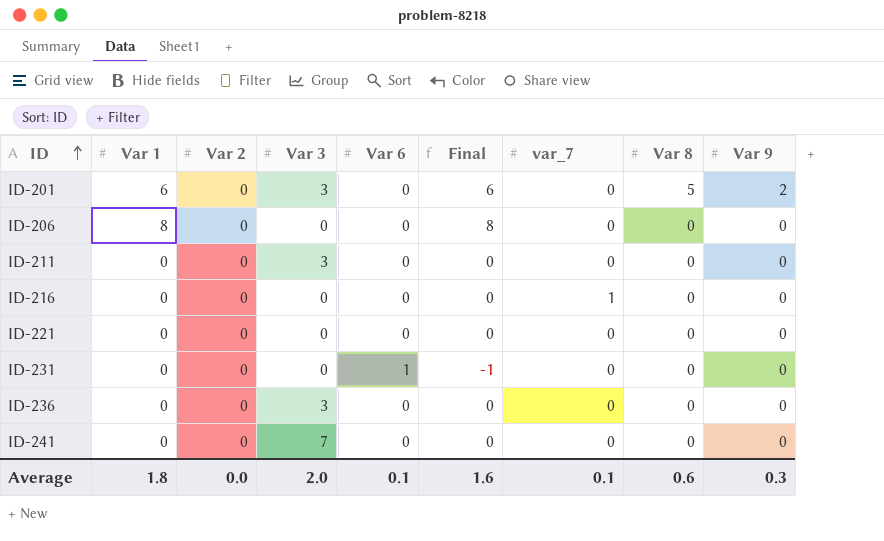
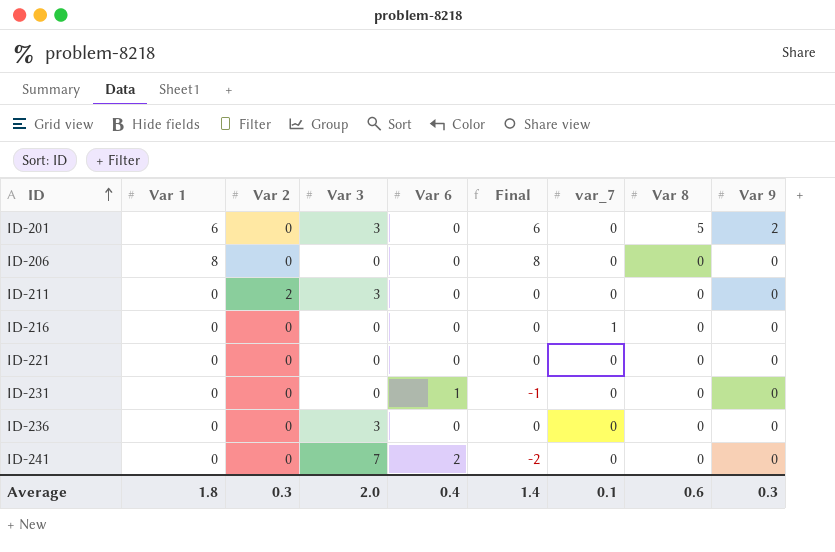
ID-211 | Var 2: 0 -> 2
ID-241 | Var 6: 0 -> 2
ID-241 | Final: 0 -> -2
Average | Var 2: 0.0 -> 0.3
Average | Var 6: 0.1 -> 0.4
Average | Final: 1.6 -> 1.4

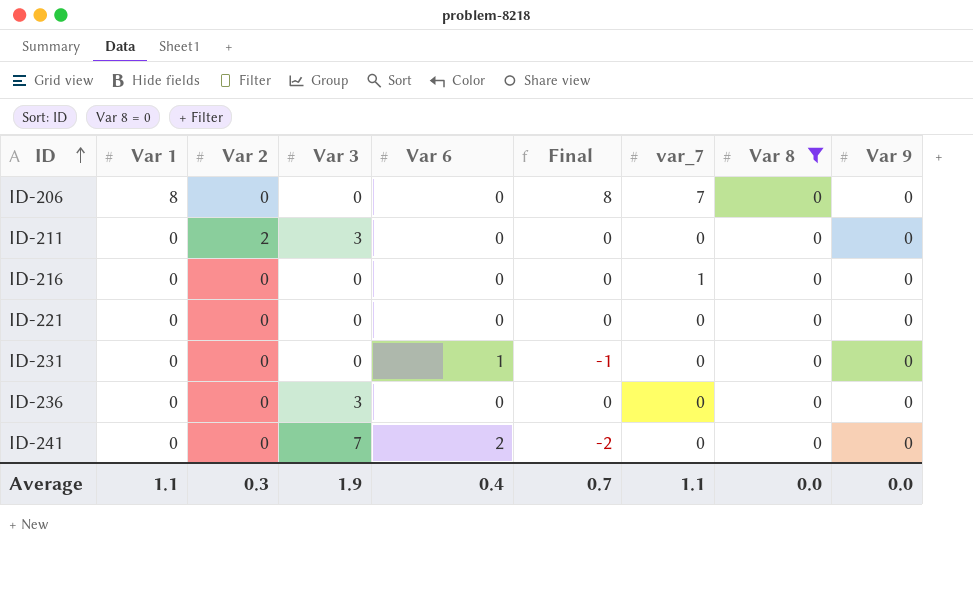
filter: none -> Var 8 = 0
ID-206 | var_7: 0 -> 7
Average | Var 1: 1.8 -> 1.1
Average | Var 3: 2.0 -> 1.9
Average | Final: 1.4 -> 0.7
Average | var_7: 0.1 -> 1.1
Average | Var 8: 0.6 -> 0.0
Average | Var 9: 0.3 -> 0.0

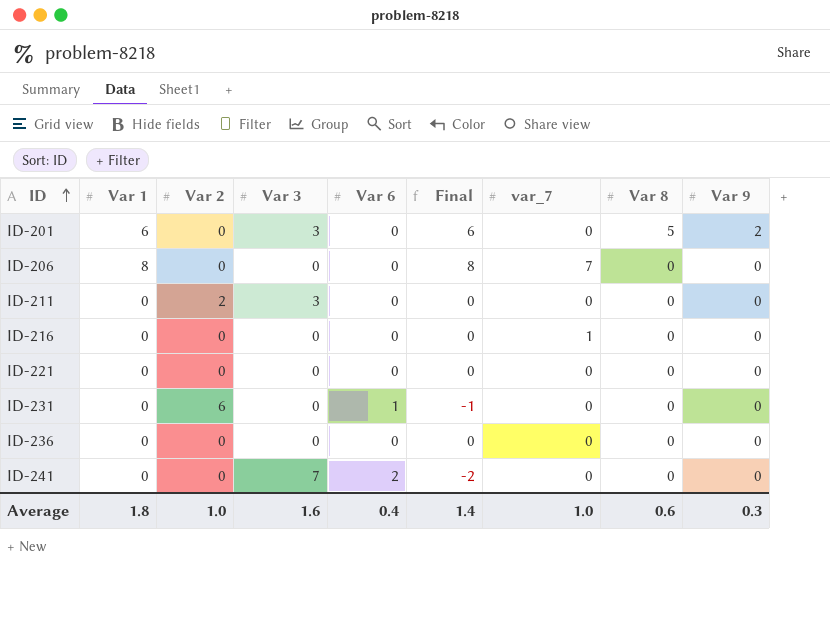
filter: Var 8 = 0 -> none
ID-231 | Var 2: 0 -> 6
ID-236 | Var 3: 3 -> 0
Average | Var 1: 1.1 -> 1.8
Average | Var 2: 0.3 -> 1.0
Average | Var 3: 1.9 -> 1.6
Average | Final: 0.7 -> 1.4
Average | var_7: 1.1 -> 1.0
Average | Var 8: 0.0 -> 0.6
Average | Var 9: 0.0 -> 0.3

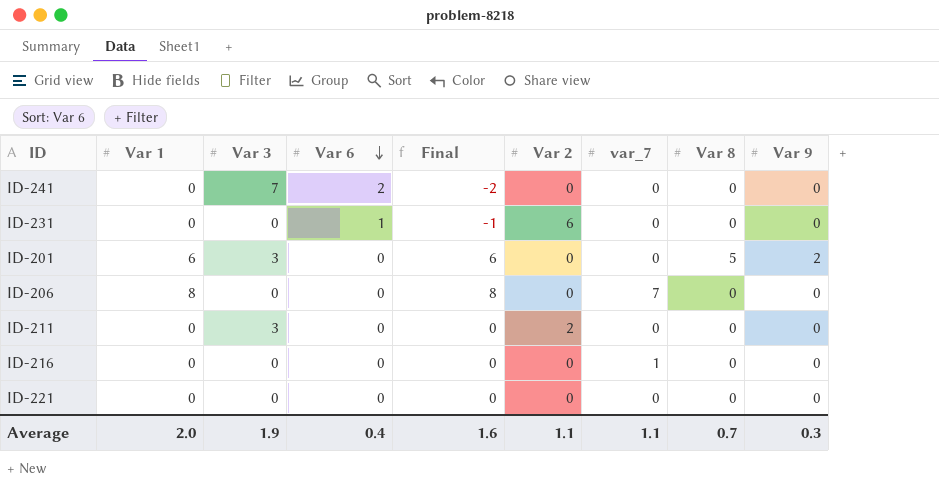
row order: ID ascending -> Var 6 descending
column Var 2 | position: 3 -> 6
row ID-236: 0 | 0 | 0 | 0 | 0 | 0 | 0 | 0 -> none
Average | Var 1: 1.8 -> 2.0
Average | Var 3: 1.6 -> 1.9
Average | Final: 1.4 -> 1.6
Average | Var 2: 1.0 -> 1.1
Average | var_7: 1.0 -> 1.1
Average | Var 8: 0.6 -> 0.7

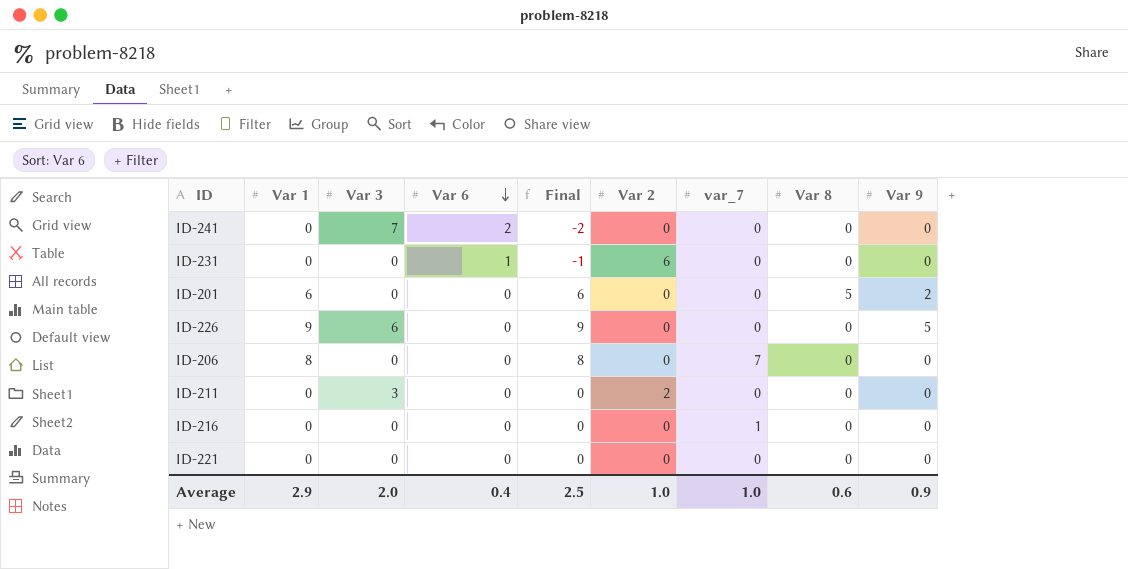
ID-201 | Var 3: 3 -> 0
row ID-226: none -> 9 | 6 | 0 | 9 | 0 | 0 | 0 | 5
Average | Var 1: 2.0 -> 2.9
Average | Var 3: 1.9 -> 2.0
Average | Final: 1.6 -> 2.5
Average | Var 2: 1.1 -> 1.0
Average | var_7: 1.1 -> 1.0
Average | Var 8: 0.7 -> 0.6
Average | Var 9: 0.3 -> 0.9

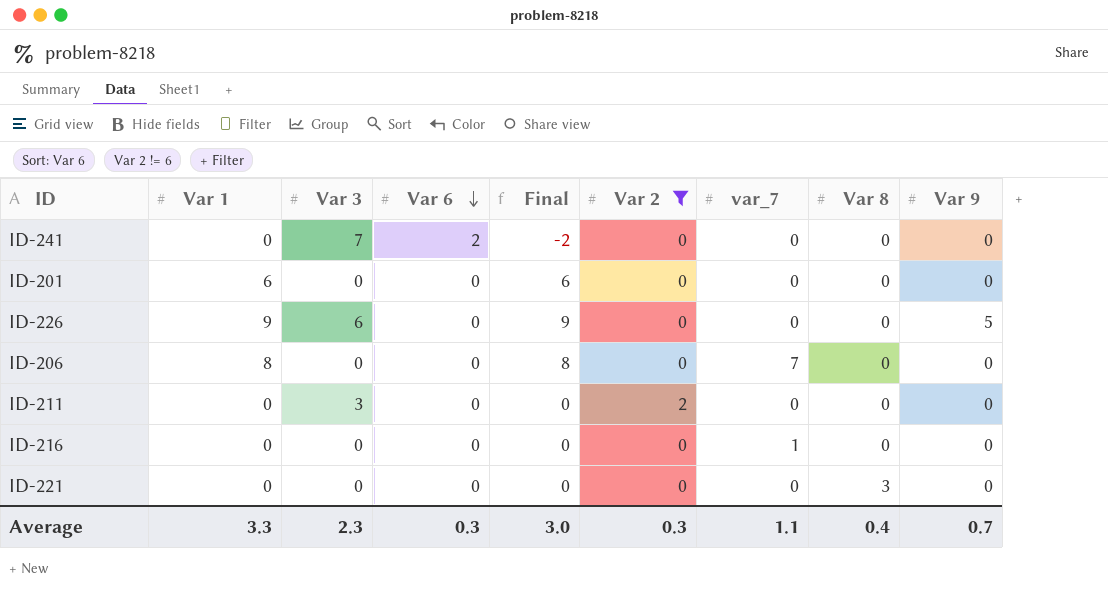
filter: none -> Var 2 != 6
ID-201 | Var 8: 5 -> 0
ID-201 | Var 9: 2 -> 0
ID-221 | Var 8: 0 -> 3
Average | Var 1: 2.9 -> 3.3
Average | Var 3: 2.0 -> 2.3
Average | Var 6: 0.4 -> 0.3
Average | Final: 2.5 -> 3.0
Average | Var 2: 1.0 -> 0.3
Average | var_7: 1.0 -> 1.1
Average | Var 8: 0.6 -> 0.4
Average | Var 9: 0.9 -> 0.7

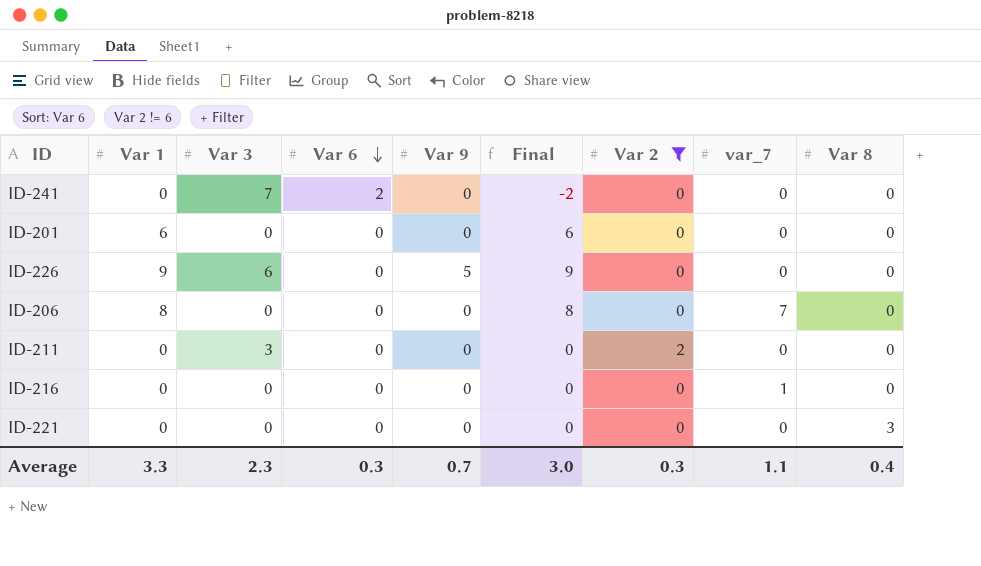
column Var 9 | position: 9 -> 5

